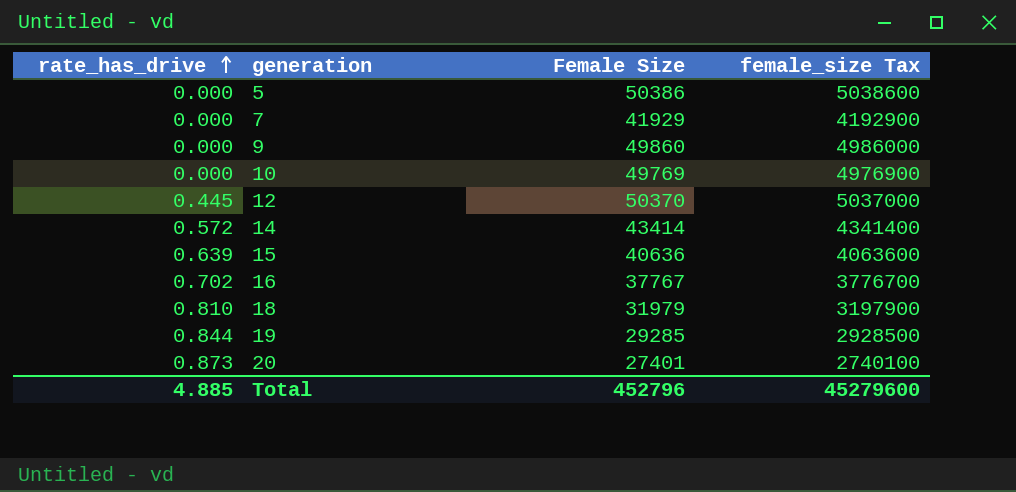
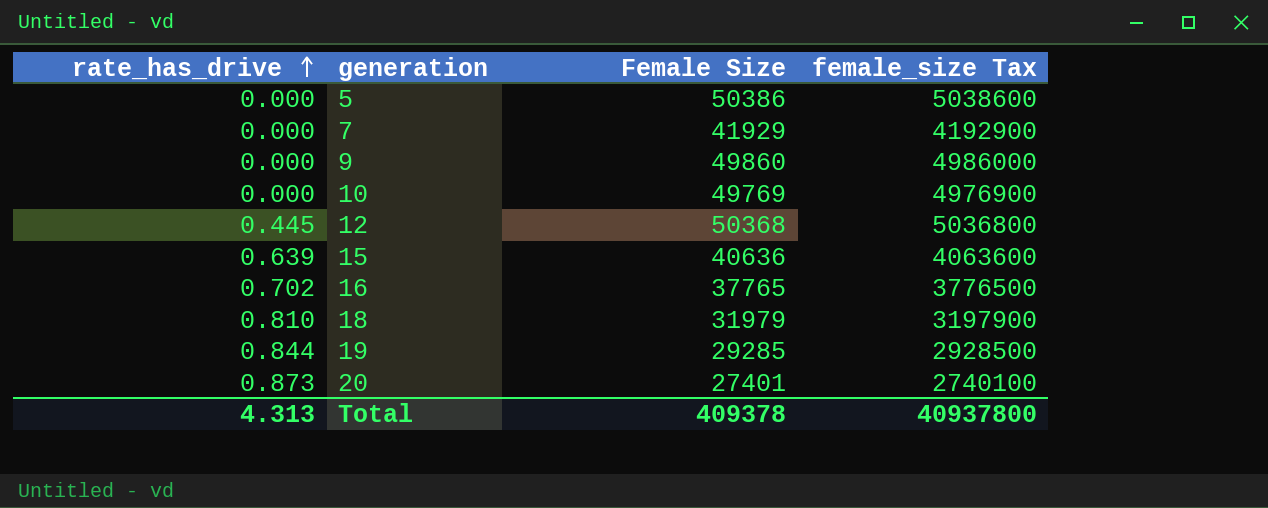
row 14: 0.572 | 43414 | 4341400 -> none
12 | Female Size: 50370 -> 50368
12 | female_size Tax: 5037000 -> 5036800
16 | Female Size: 37767 -> 37765
16 | female_size Tax: 3776700 -> 3776500
Total | rate_has_drive: 4.885 -> 4.313
Total | Female Size: 452796 -> 409378
Total | female_size Tax: 45279600 -> 40937800

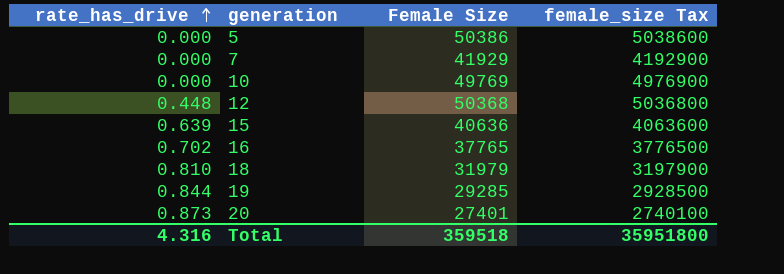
row 9: 0.000 | 49860 | 4986000 -> none
12 | rate_has_drive: 0.445 -> 0.448
Total | rate_has_drive: 4.313 -> 4.316
Total | Female Size: 409378 -> 359518
Total | female_size Tax: 40937800 -> 35951800

